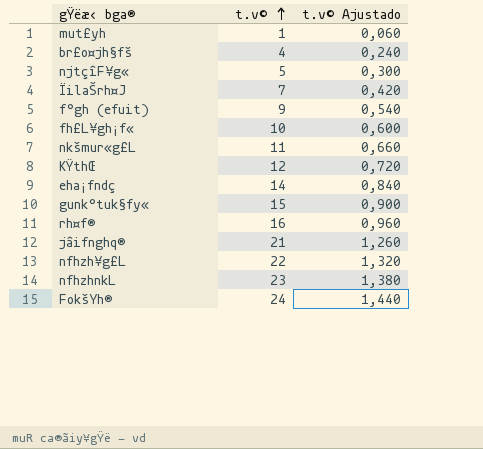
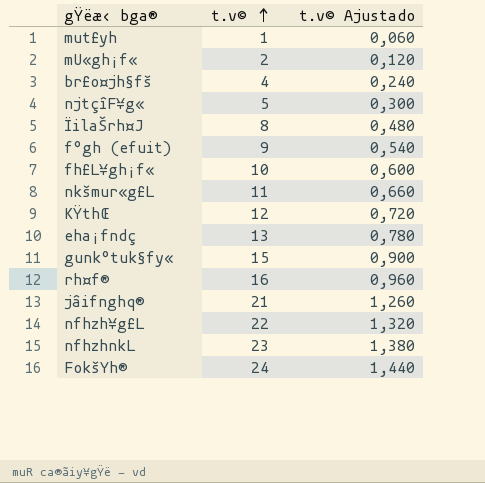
row mU«gh¡f«: none -> 2 | 0,120
ÏilaŠrh¤J | t.v©: 7 -> 8
ÏilaŠrh¤J | t.v© Ajustado: 0,420 -> 0,480
eha¡fndç | t.v©: 14 -> 13
eha¡fndç | t.v© Ajustado: 0,840 -> 0,780

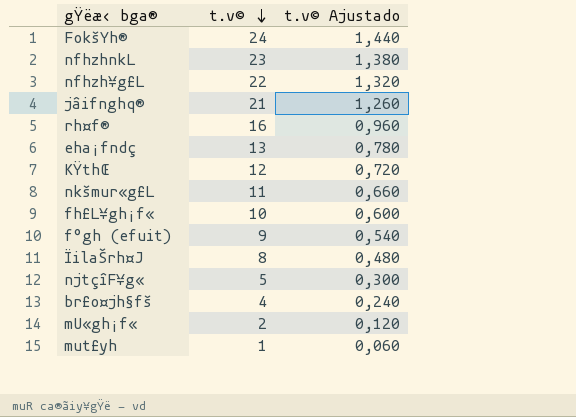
row order: t.v© ascending -> t.v© descending
row gunk°tuk§fy«: 15 | 0,900 -> none

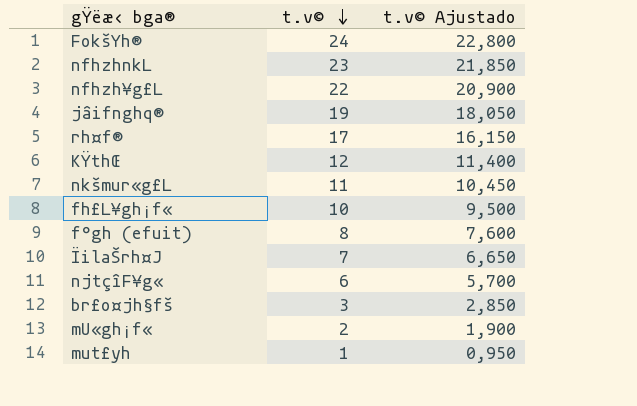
column t.v© Ajustado | formula: [t.v©] * 0,06 -> [t.v©] * 0,95
row eha¡fndç: 13 | 0,780 -> none
jâifnghq® | t.v©: 21 -> 19
rh¤f® | t.v©: 16 -> 17
f°gh (efuit) | t.v©: 9 -> 8
ÏilaŠrh¤J | t.v©: 8 -> 7
njtçîF¥g« | t.v©: 5 -> 6
br£o¤jh§fš | t.v©: 4 -> 3

